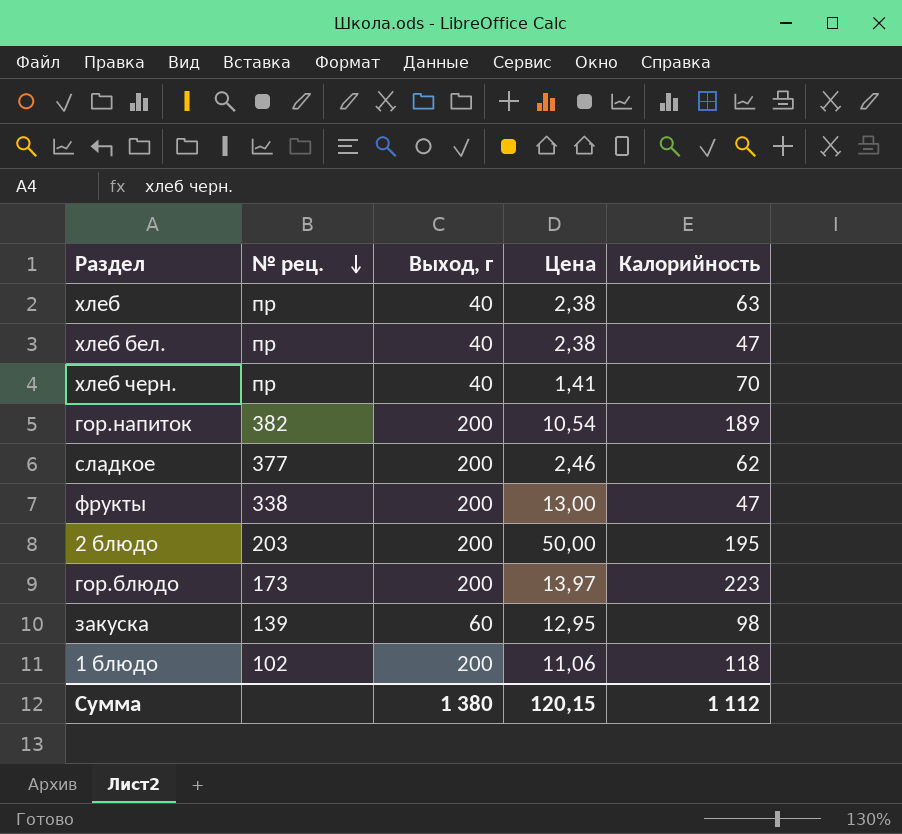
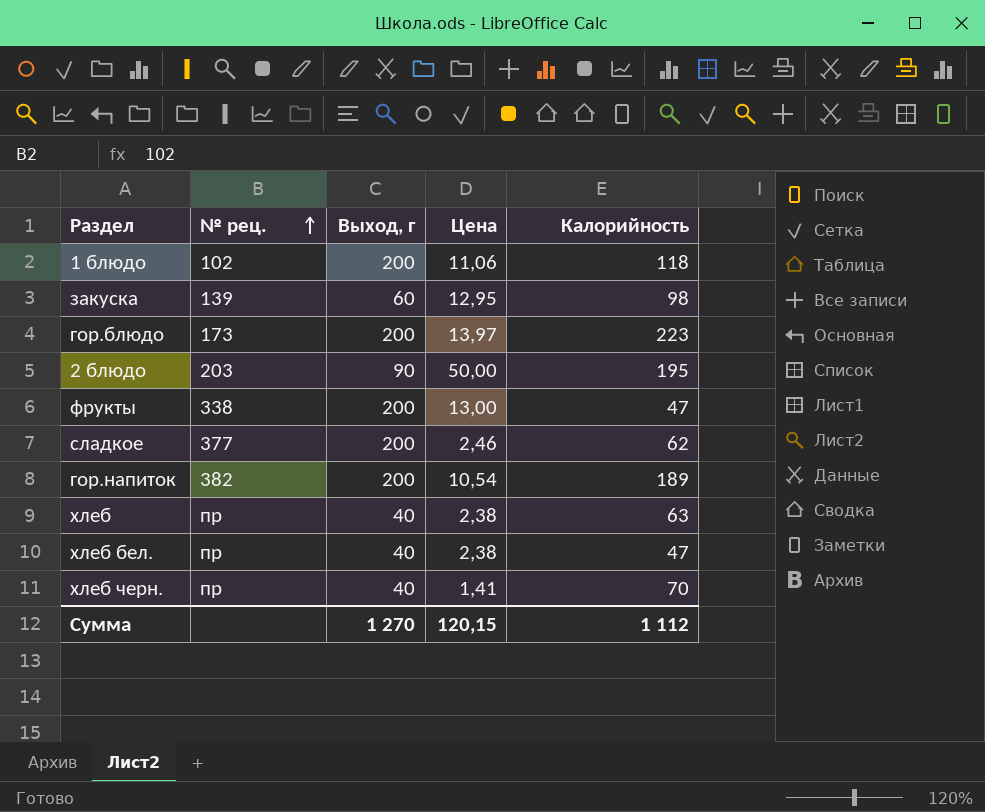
row order: № рец. descending -> № рец. ascending
2 блюдо | Выход, г: 200 -> 90
Сумма | Выход, г: 1 380 -> 1 270

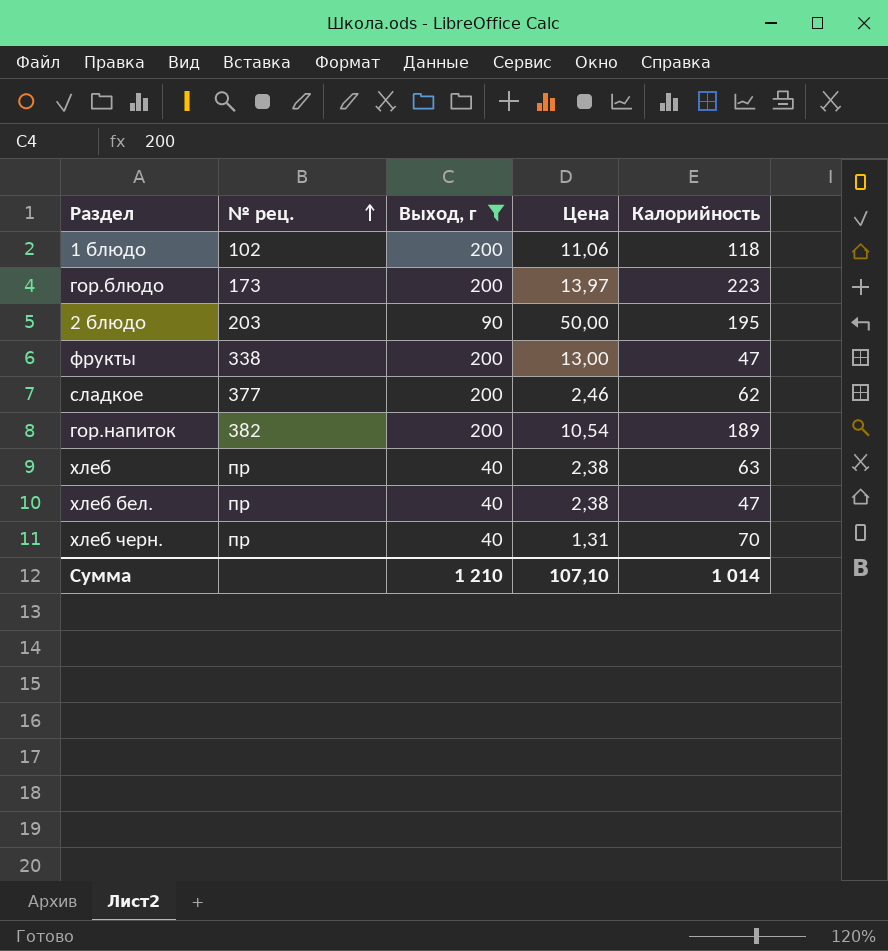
filter: none -> Выход, г != 60
хлеб черн. | Цена: 1,41 -> 1,31
Сумма | Выход, г: 1 270 -> 1 210
Сумма | Цена: 120,15 -> 107,10
Сумма | Калорийность: 1 112 -> 1 014

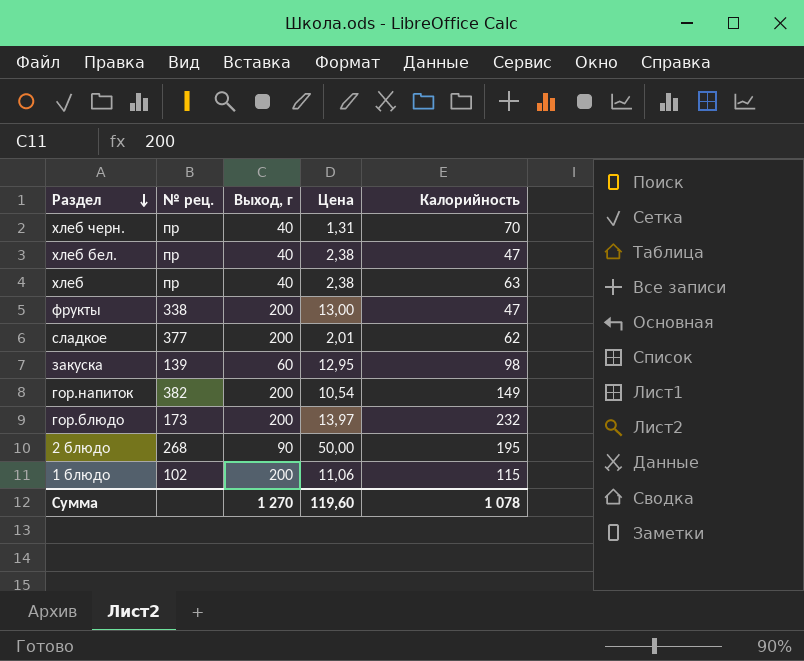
filter: Выход, г != 60 -> none
row order: № рец. ascending -> Раздел descending
сладкое | Цена: 2,46 -> 2,01
гор.напиток | Калорийность: 189 -> 149
гор.блюдо | Калорийность: 223 -> 232
2 блюдо | № рец.: 203 -> 268
1 блюдо | Калорийность: 118 -> 115
Сумма | Выход, г: 1 210 -> 1 270
Сумма | Цена: 107,10 -> 119,60
Сумма | Калорийность: 1 014 -> 1 078

